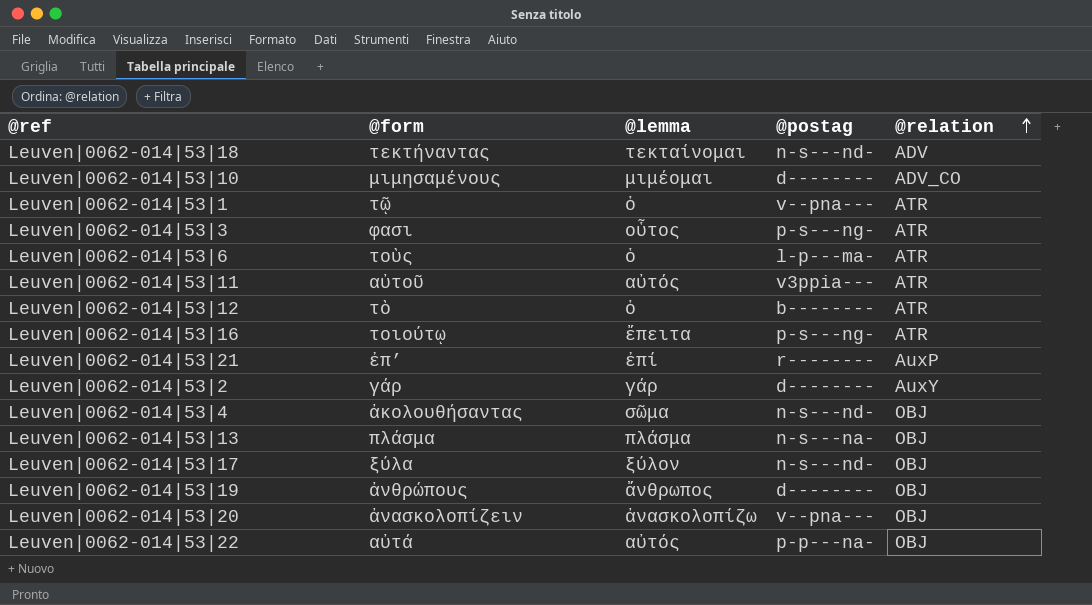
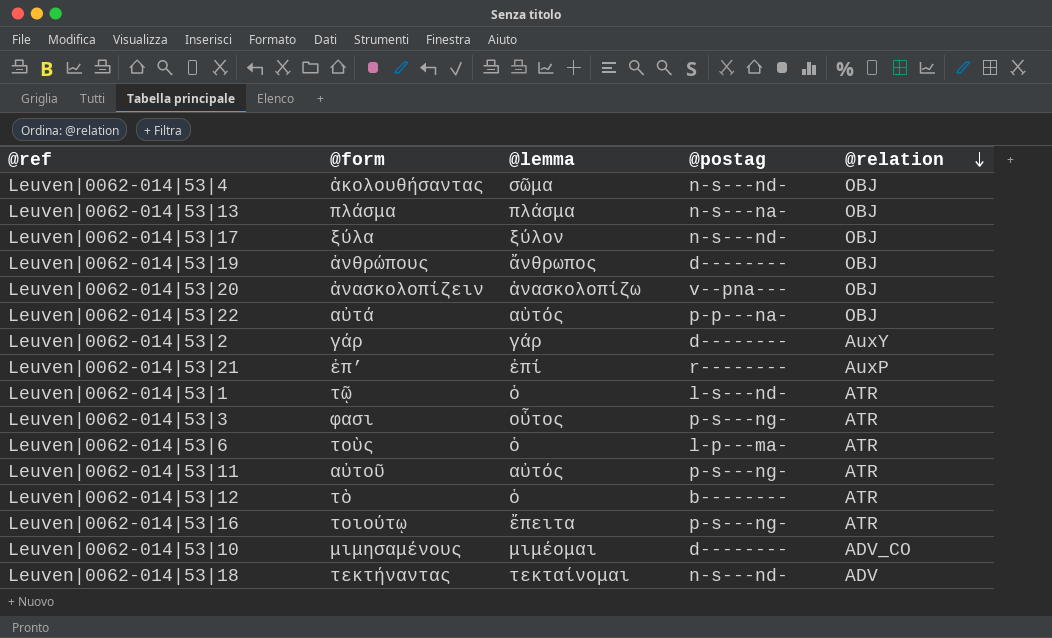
row order: @relation ascending -> @relation descending
Leuven|0062-014|53|1 | @postag: v--pna--- -> l-s---nd-
Leuven|0062-014|53|11 | @postag: v3ppia--- -> p-s---ng-

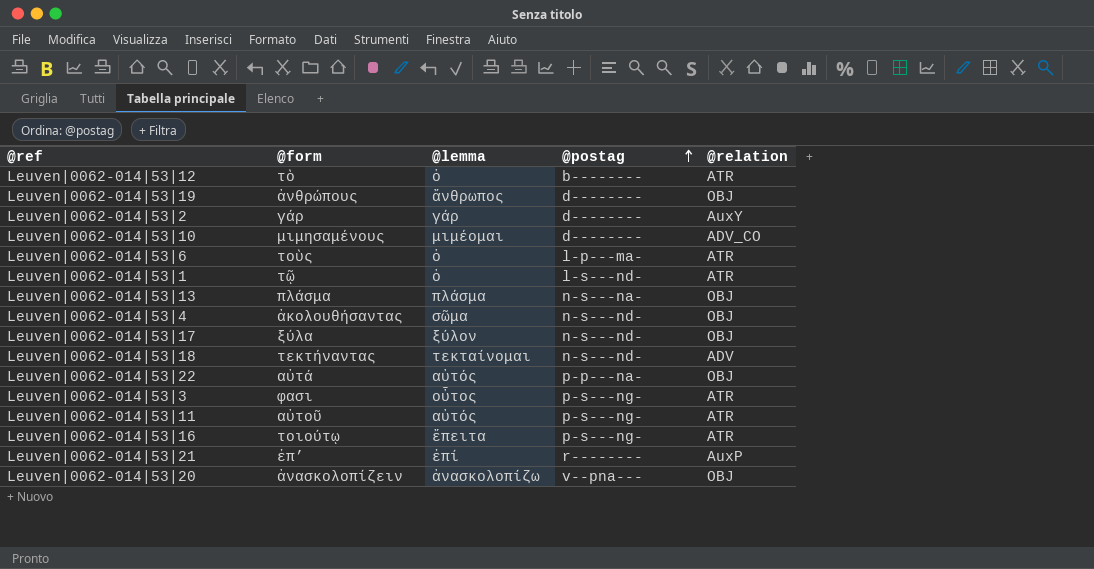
row order: @relation descending -> @postag ascending

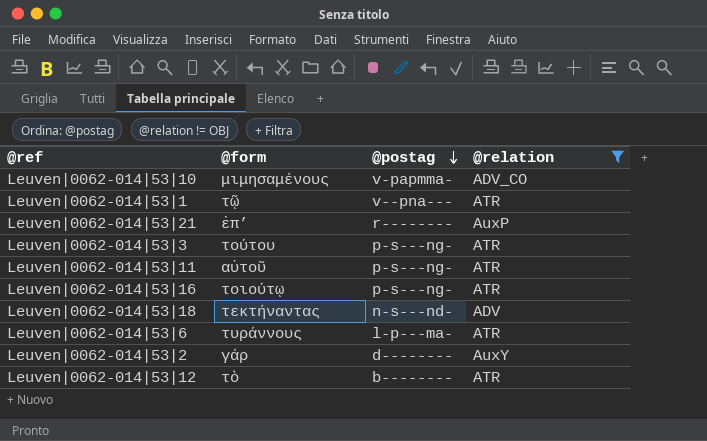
filter: none -> @relation != OBJ
row order: @postag ascending -> @postag descending
column @lemma | position: 3 -> none
Leuven|0062-014|53|10 | @postag: d-------- -> v-papmma-
Leuven|0062-014|53|1 | @postag: l-s---nd- -> v--pna---
Leuven|0062-014|53|3 | @form: φασι -> τούτου
Leuven|0062-014|53|6 | @form: τοὺς -> τυράννους

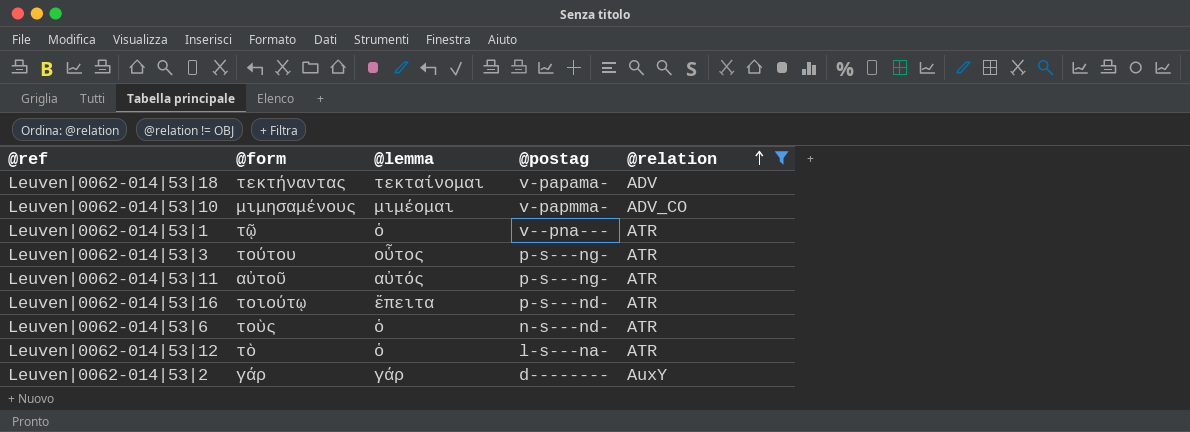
row order: @postag descending -> @relation ascending
column @lemma | position: none -> 3
row Leuven|0062-014|53|21: ἐπ’ | r-------- | AuxP -> none
Leuven|0062-014|53|18 | @postag: n-s---nd- -> v-papama-
Leuven|0062-014|53|16 | @postag: p-s---ng- -> p-s---nd-
Leuven|0062-014|53|6 | @form: τυράννους -> τοὺς
Leuven|0062-014|53|6 | @postag: l-p---ma- -> n-s---nd-
Leuven|0062-014|53|12 | @postag: b-------- -> l-s---na-

